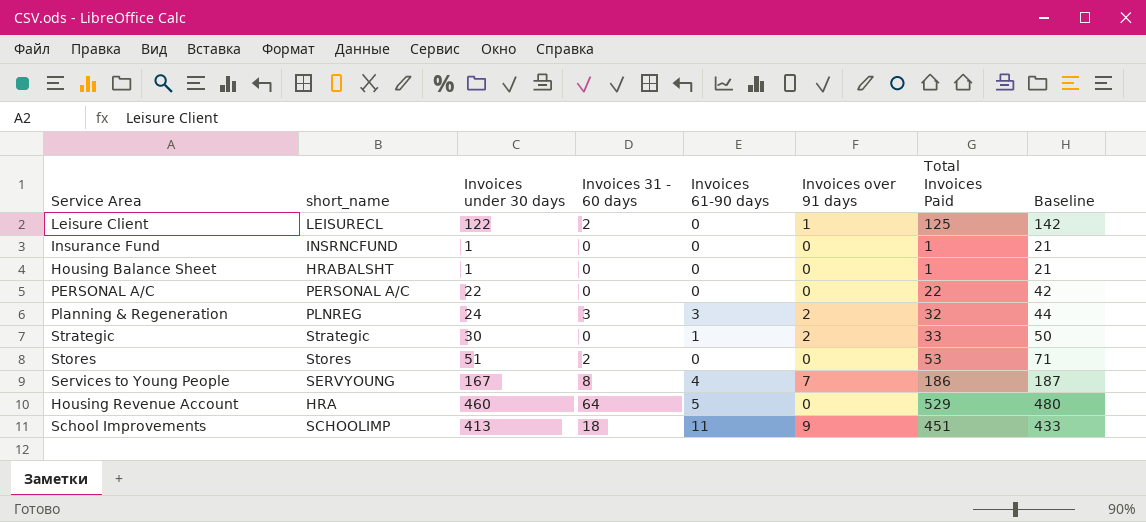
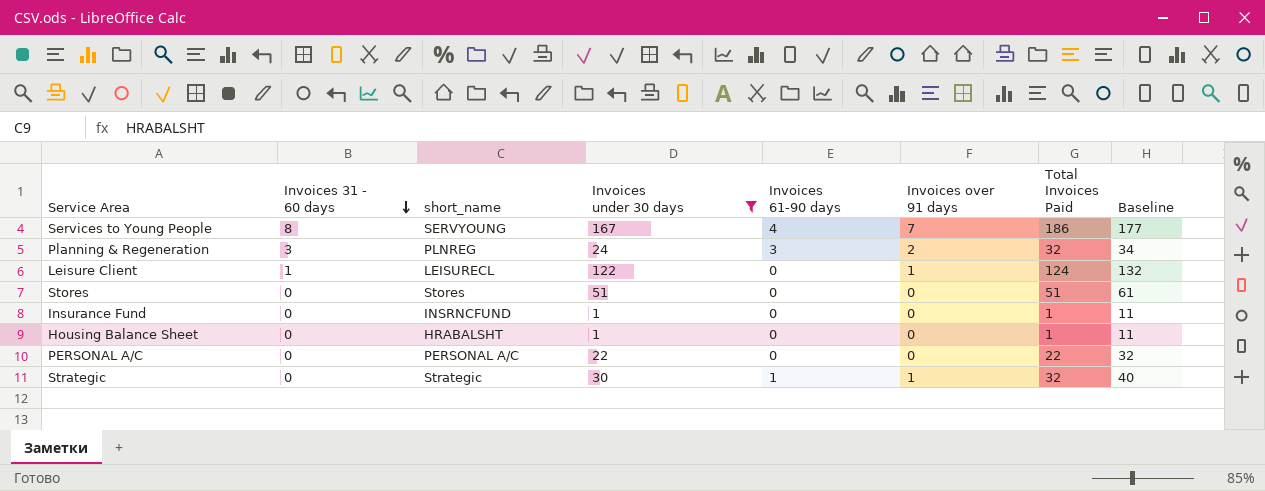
filter: none -> Invoices under 30 days <= 167
row order: none -> Invoices 31 - 60 days descending
column Invoices 31 - 60 days | position: 4 -> 2
column Baseline | formula: [Invoices under 30 days] + 20 -> [Invoices under 30 days] + 10
Leisure Client | Invoices 31 - 60 days: 2 -> 1
Leisure Client | Total Invoices Paid: 125 -> 124
Stores | Invoices 31 - 60 days: 2 -> 0
Stores | Total Invoices Paid: 53 -> 51
Strategic | Invoices over 91 days: 2 -> 1
Strategic | Total Invoices Paid: 33 -> 32

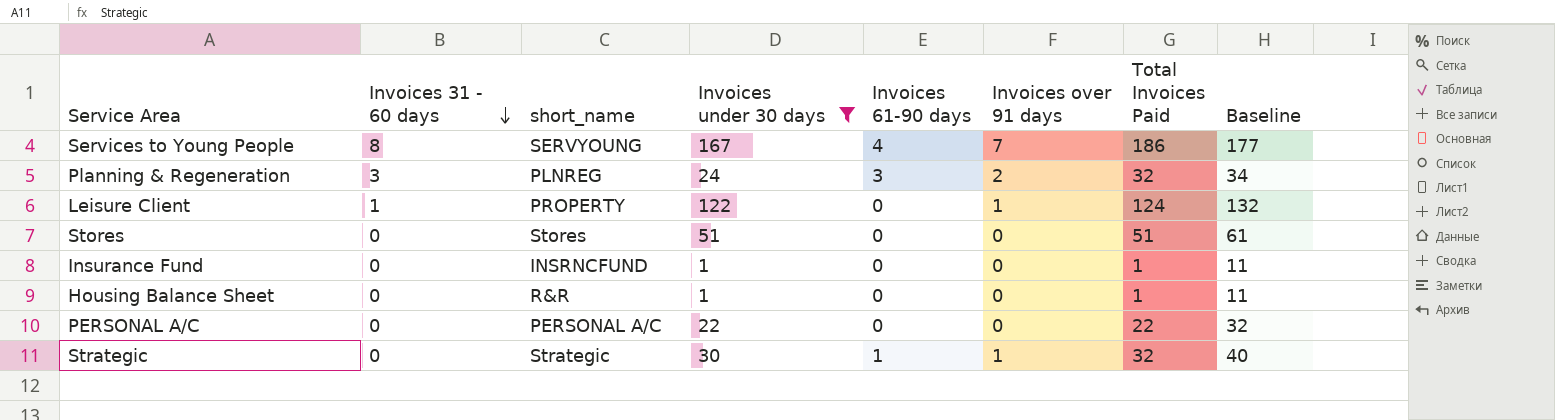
Leisure Client | short_name: LEISURECL -> PROPERTY
Housing Balance Sheet | short_name: HRABALSHT -> R&R

